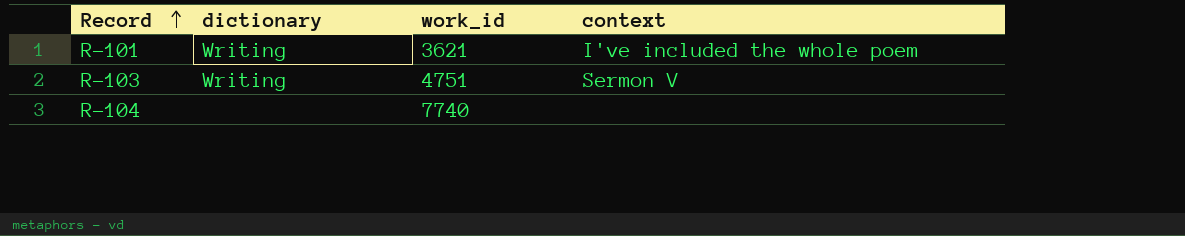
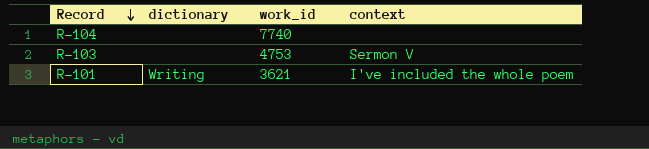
row order: Record ascending -> Record descending
R-103 | dictionary: Writing -> none
R-103 | work_id: 4751 -> 4753

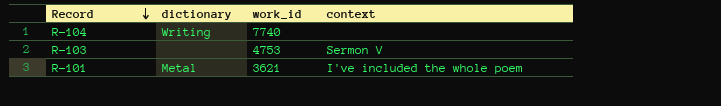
R-104 | dictionary: none -> Writing
R-101 | dictionary: Writing -> Metal

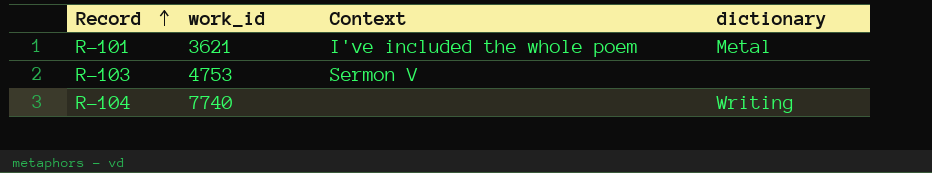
row order: Record descending -> Record ascending
column name: context -> Context
column dictionary | position: 2 -> 4

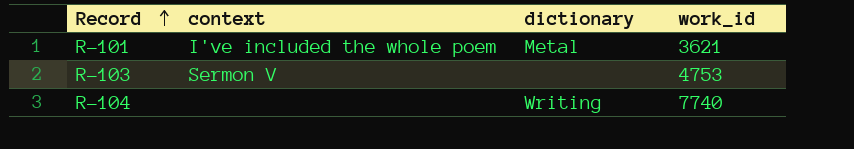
column name: Context -> context
column work_id | position: 2 -> 4

